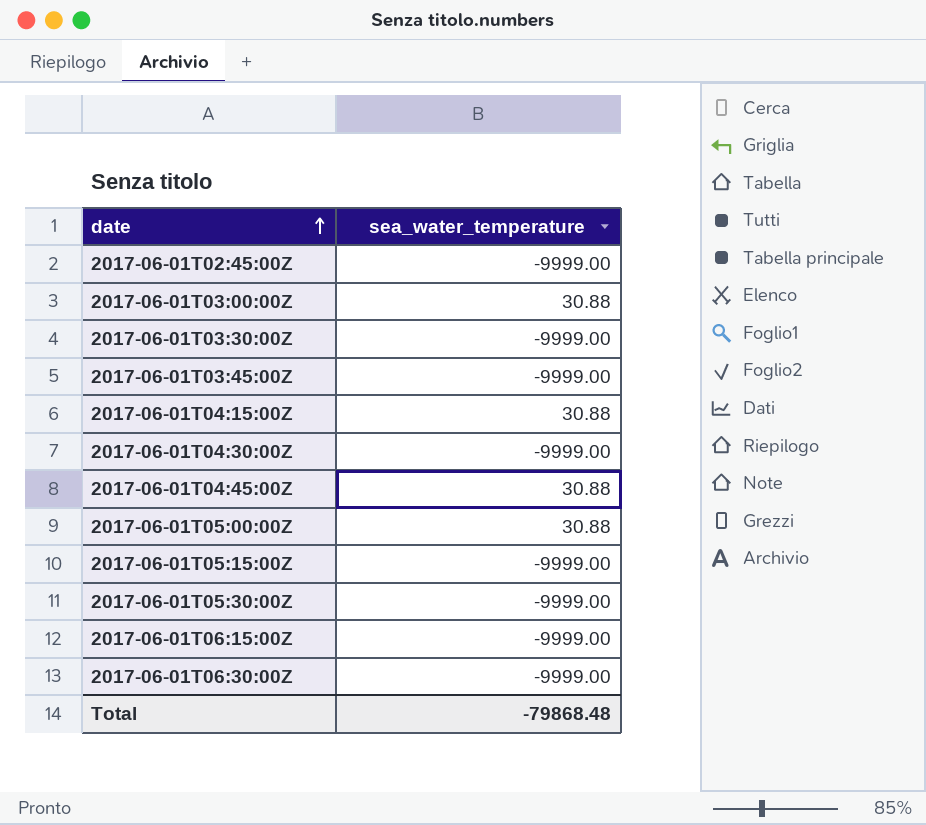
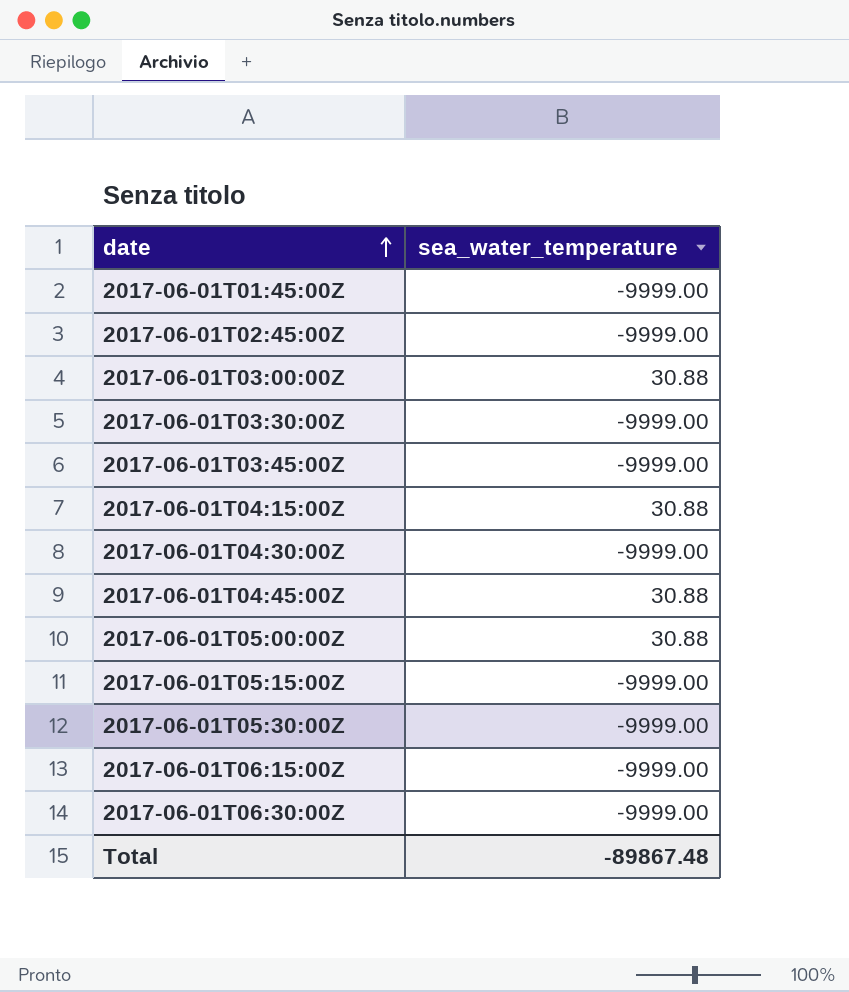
row 2017-06-01T01:45:00Z: none -> -9999.00
Total | sea_water_temperature: -79868.48 -> -89867.48

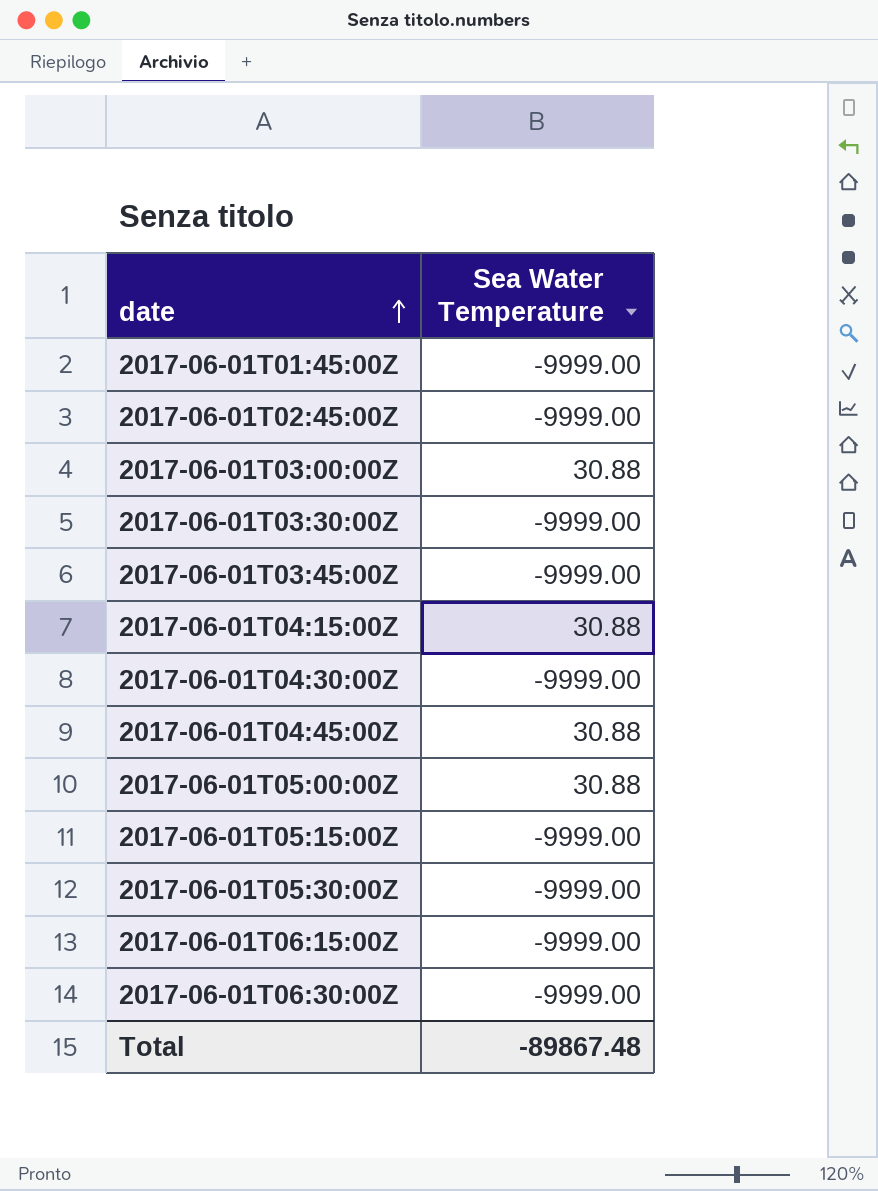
column name: sea_water_temperature -> Sea Water Temperature

